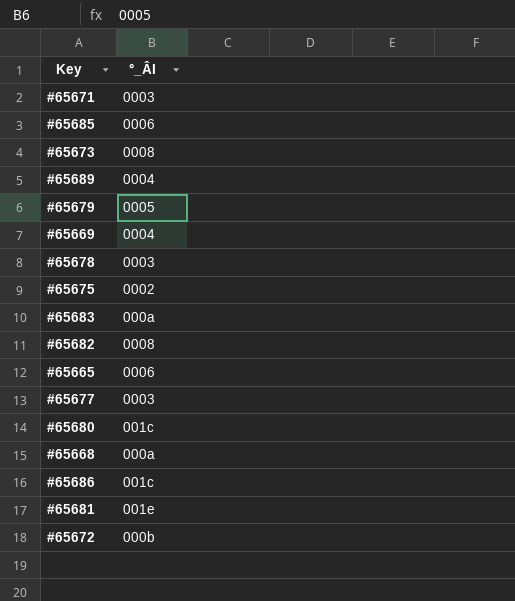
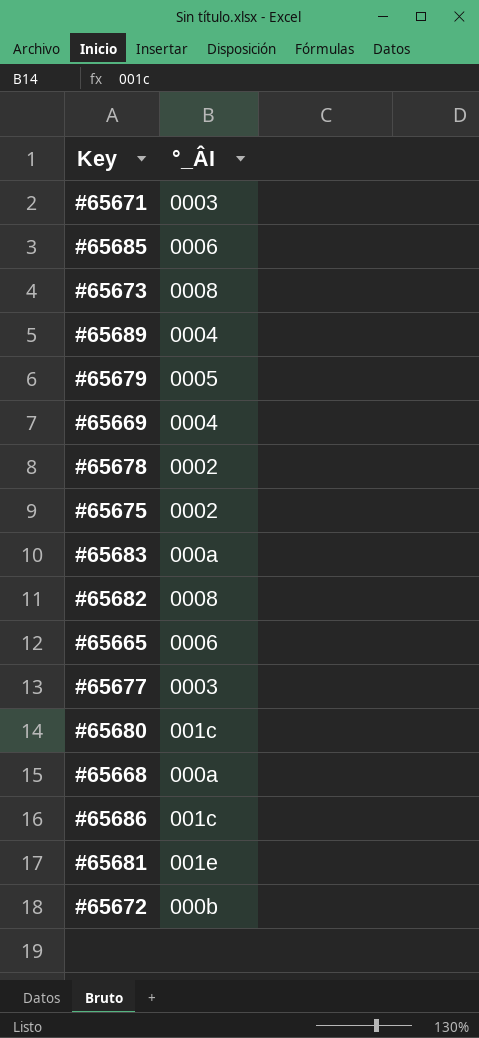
#65678 | °_ÂI: 0003 -> 0002

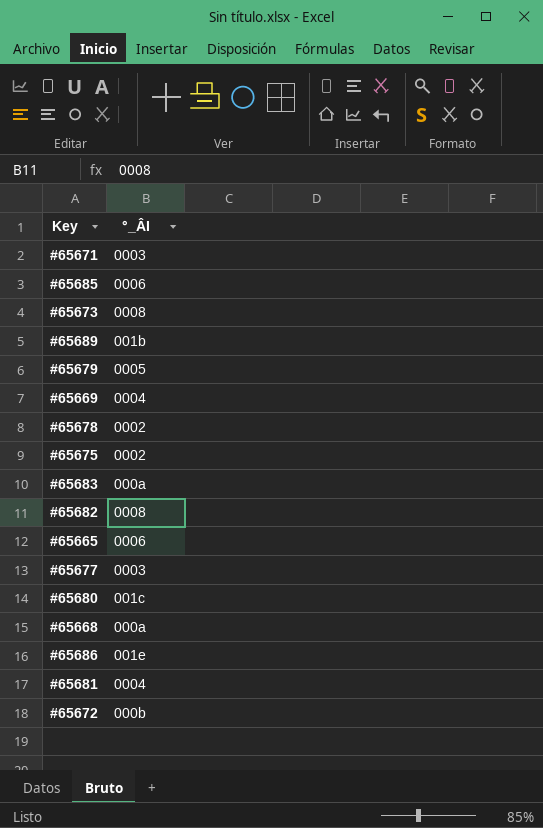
#65689 | °_ÂI: 0004 -> 001b
#65686 | °_ÂI: 001c -> 001e
#65681 | °_ÂI: 001e -> 0004

